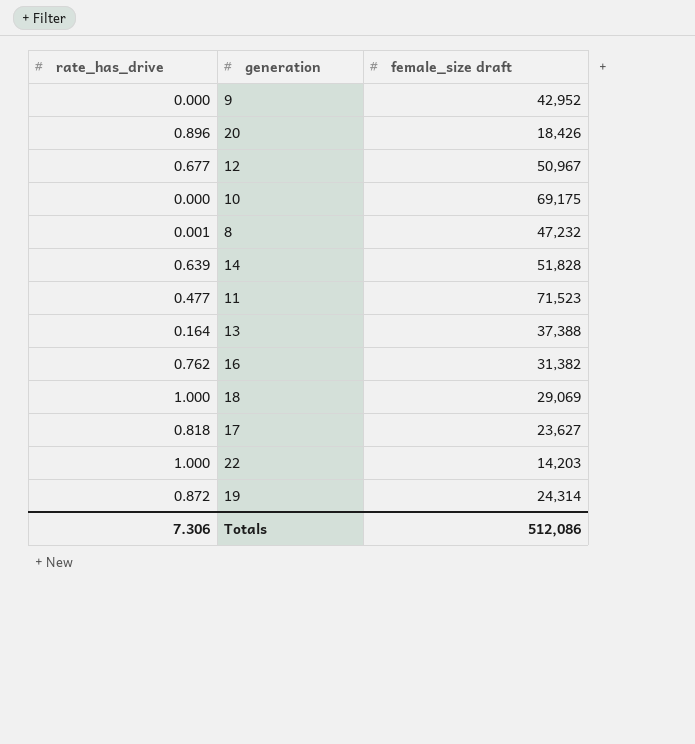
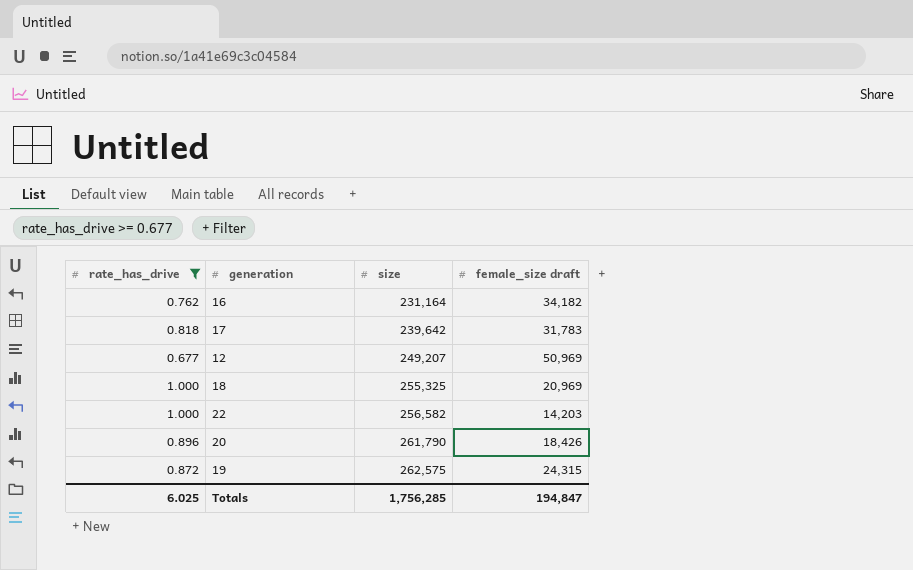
filter: none -> rate_has_drive >= 0.677
row order: none -> size ascending
column size | position: none -> 3
16 | female_size draft: 31,382 -> 34,182
17 | female_size draft: 23,627 -> 31,783
12 | female_size draft: 50,967 -> 50,969
18 | female_size draft: 29,069 -> 20,969
19 | female_size draft: 24,314 -> 24,315
Totals | rate_has_drive: 7.306 -> 6.025
Totals | female_size draft: 512,086 -> 194,847

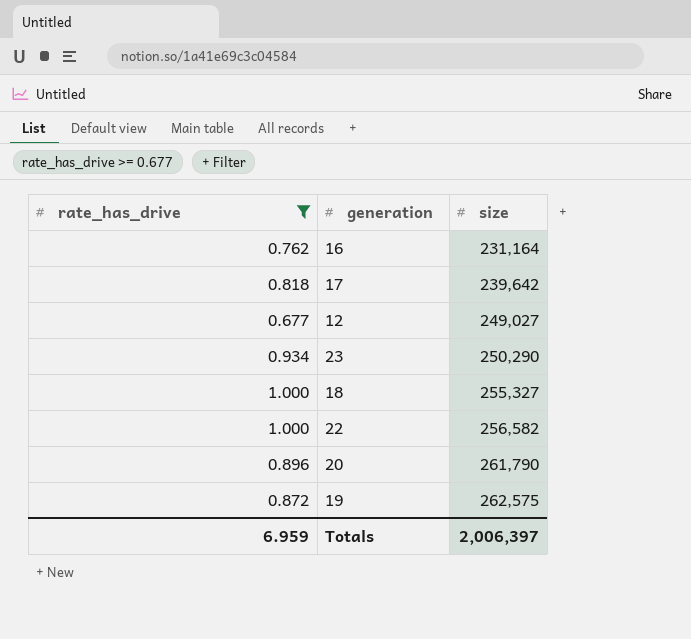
column female_size draft | position: 4 -> none
12 | size: 249,207 -> 249,027
row 23: none -> 0.934 | 250,290
18 | size: 255,325 -> 255,327
Totals | rate_has_drive: 6.025 -> 6.959
Totals | size: 1,756,285 -> 2,006,397

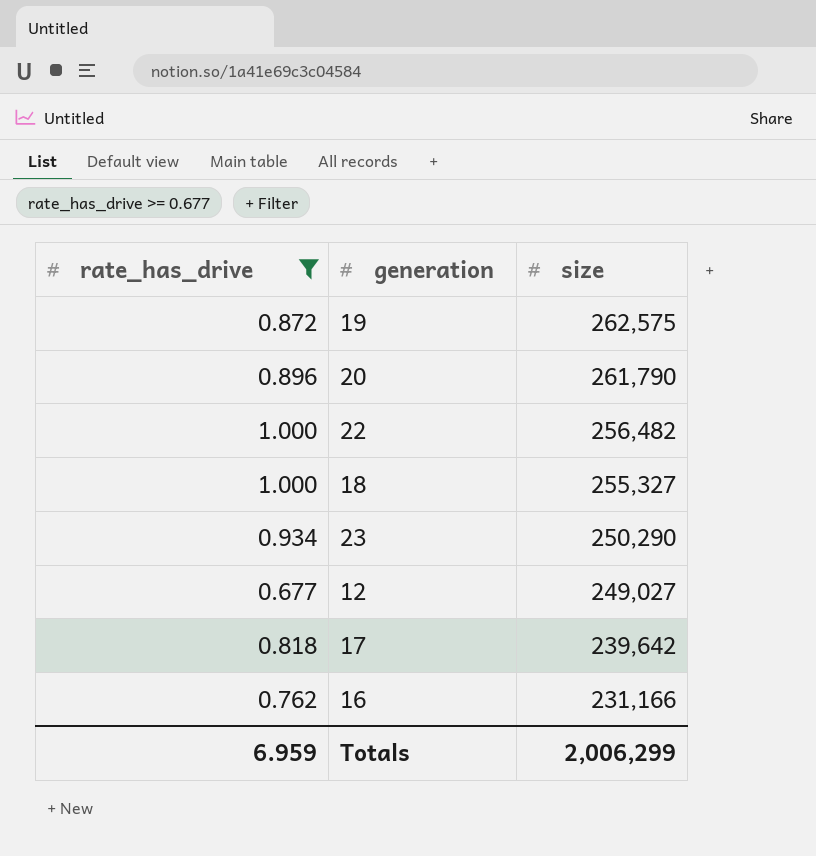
row order: size ascending -> size descending
22 | size: 256,582 -> 256,482
16 | size: 231,164 -> 231,166
Totals | size: 2,006,397 -> 2,006,299

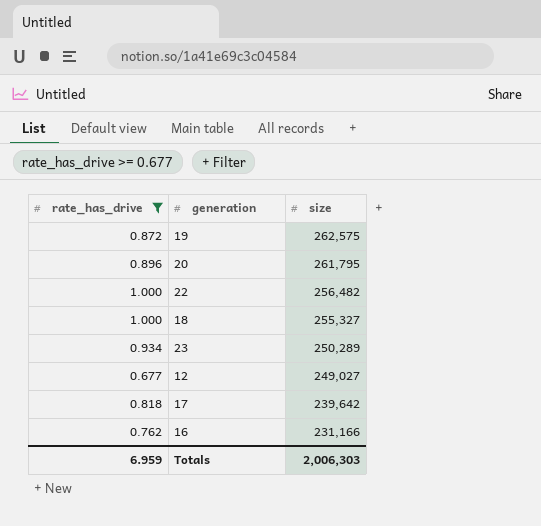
20 | size: 261,790 -> 261,795
23 | size: 250,290 -> 250,289
Totals | size: 2,006,299 -> 2,006,303

